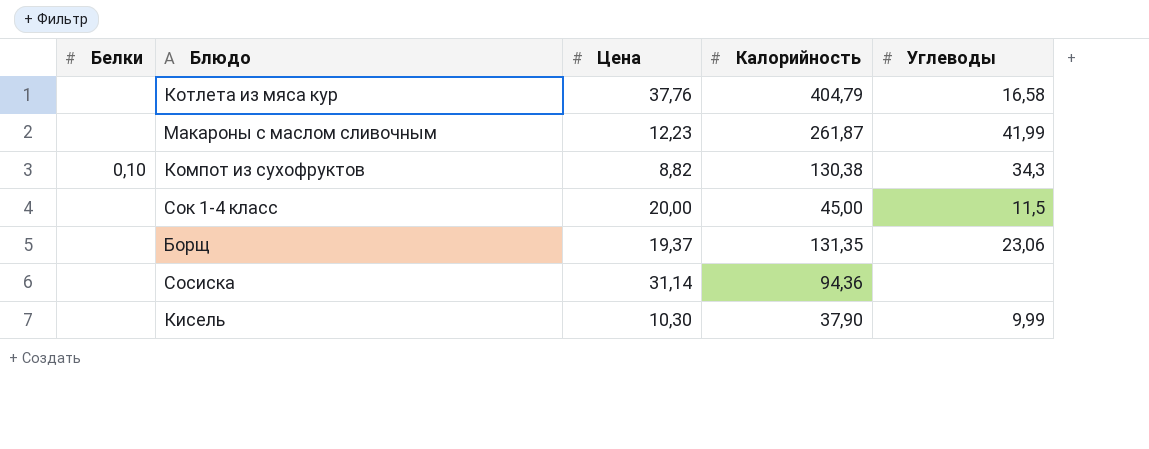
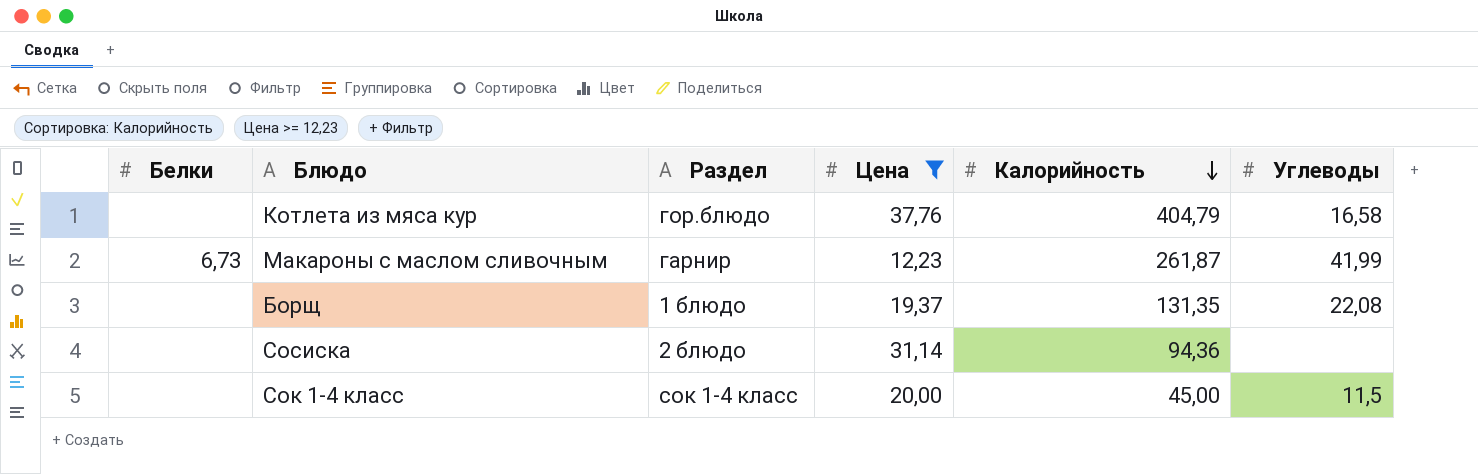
filter: none -> Цена >= 12,23
row order: none -> Калорийность descending
column Раздел | position: none -> 3
Макароны с маслом сливочным | Белки: none -> 6,73
Борщ | Углеводы: 23,06 -> 22,08

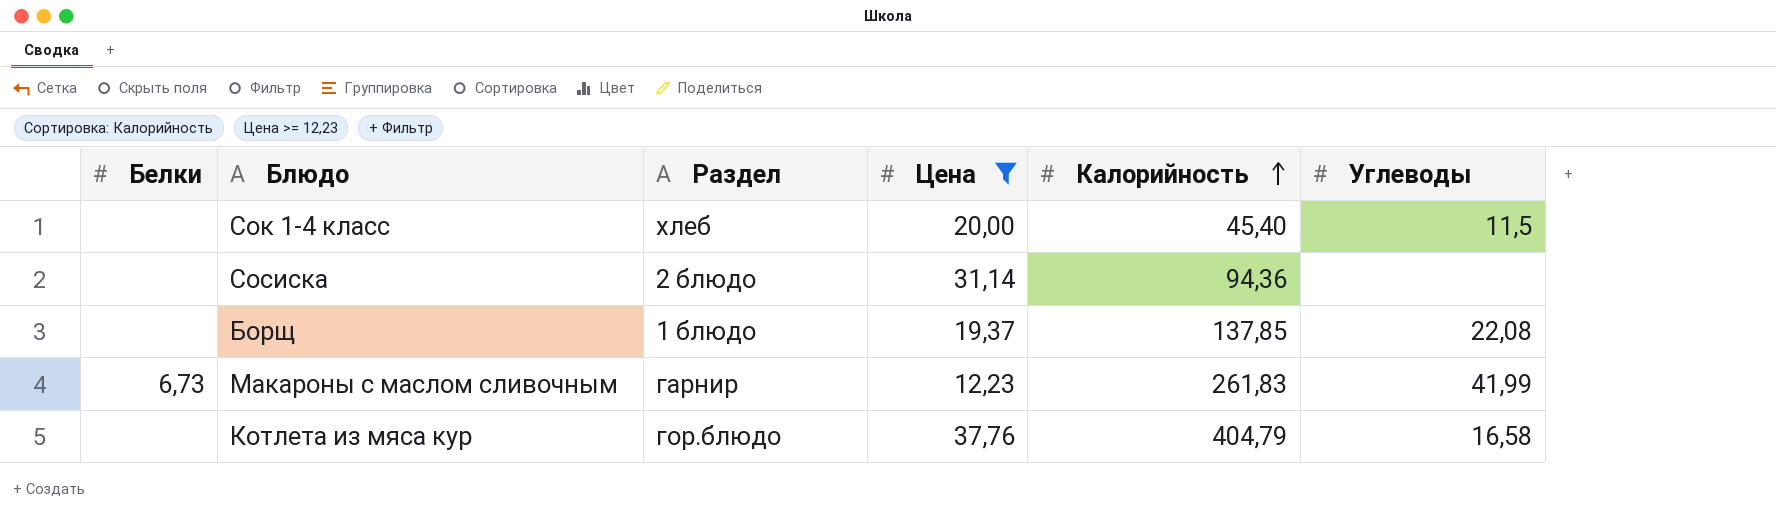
row order: Калорийность descending -> Калорийность ascending
Сок 1-4 класс | Раздел: сок 1-4 класс -> хлеб
Сок 1-4 класс | Калорийность: 45,00 -> 45,40
Борщ | Калорийность: 131,35 -> 137,85
Макароны с маслом сливочным | Калорийность: 261,87 -> 261,83

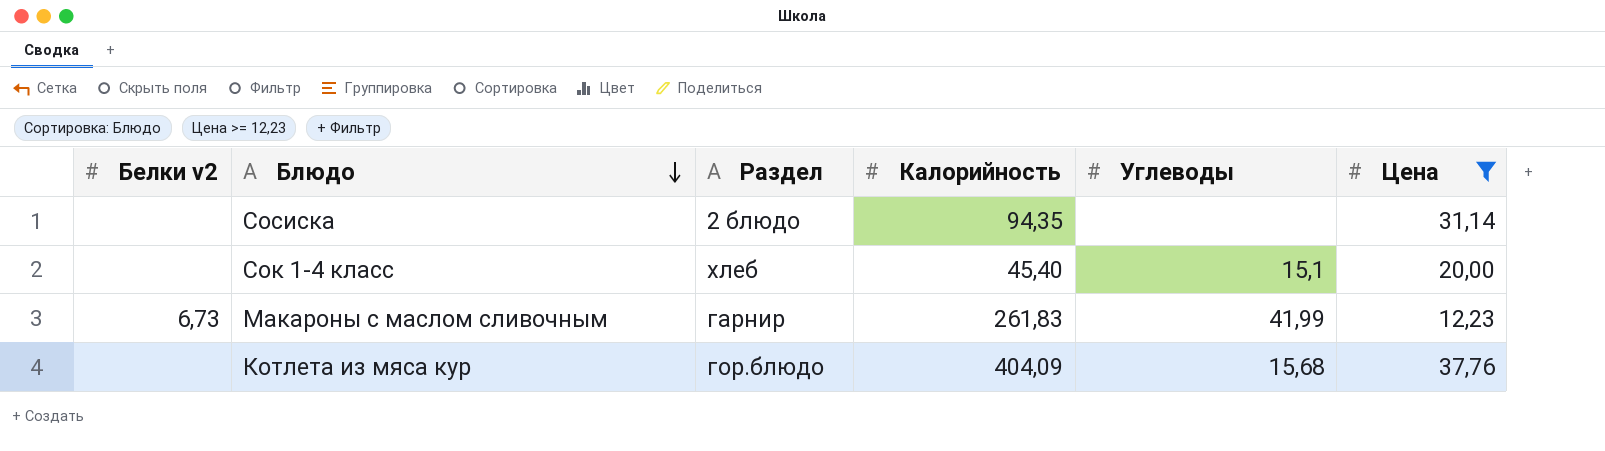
row order: Калорийность ascending -> Блюдо descending
column name: Белки -> Белки v2
column Цена | position: 4 -> 6
row Борщ: none | 1 блюдо | 19,37 | 137,85 | 22,08 -> none
Сосиска | Калорийность: 94,36 -> 94,35
Сок 1-4 класс | Углеводы: 11,5 -> 15,1
Котлета из мяса кур | Калорийность: 404,79 -> 404,09
Котлета из мяса кур | Углеводы: 16,58 -> 15,68

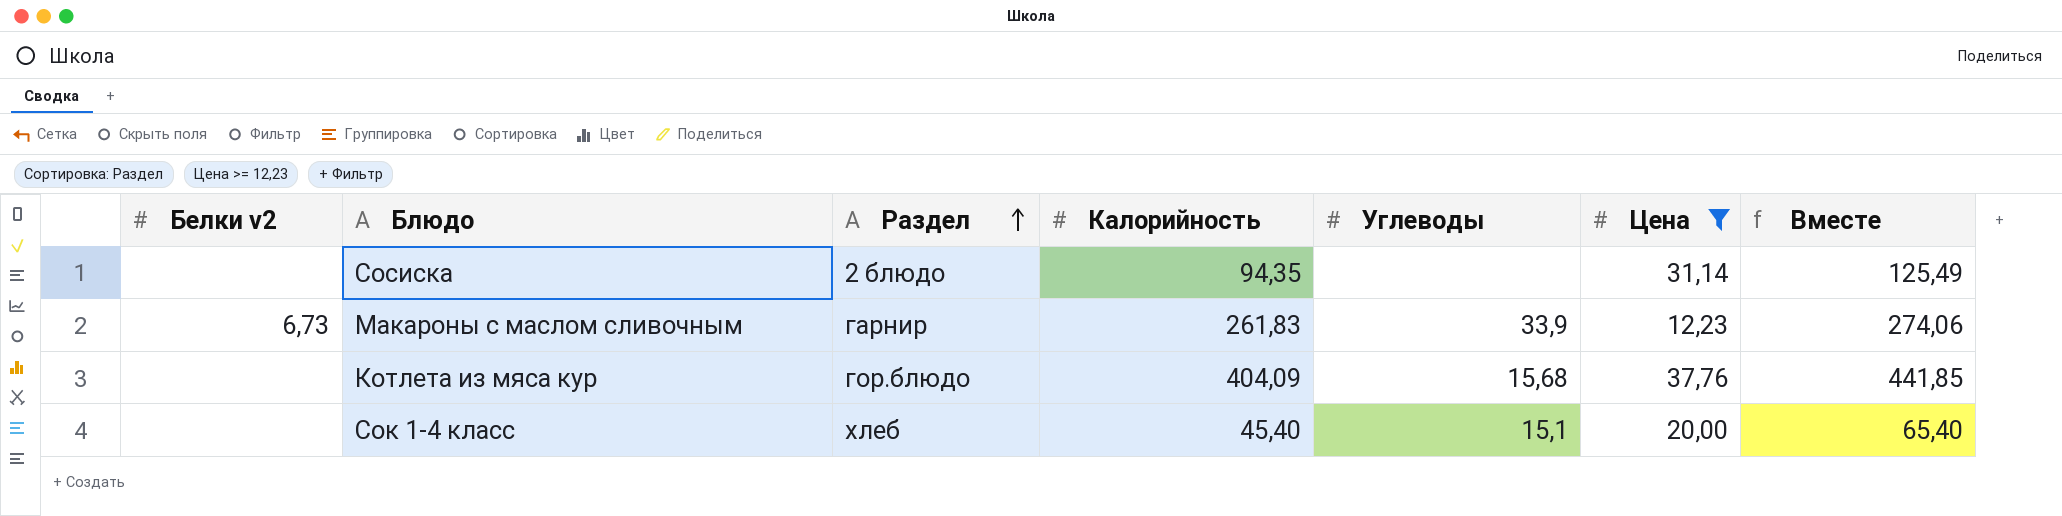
row order: Блюдо descending -> Раздел ascending
column Вместе | formula: none -> [Калорийность] + [Цена]
Макароны с маслом сливочным | Углеводы: 41,99 -> 33,9

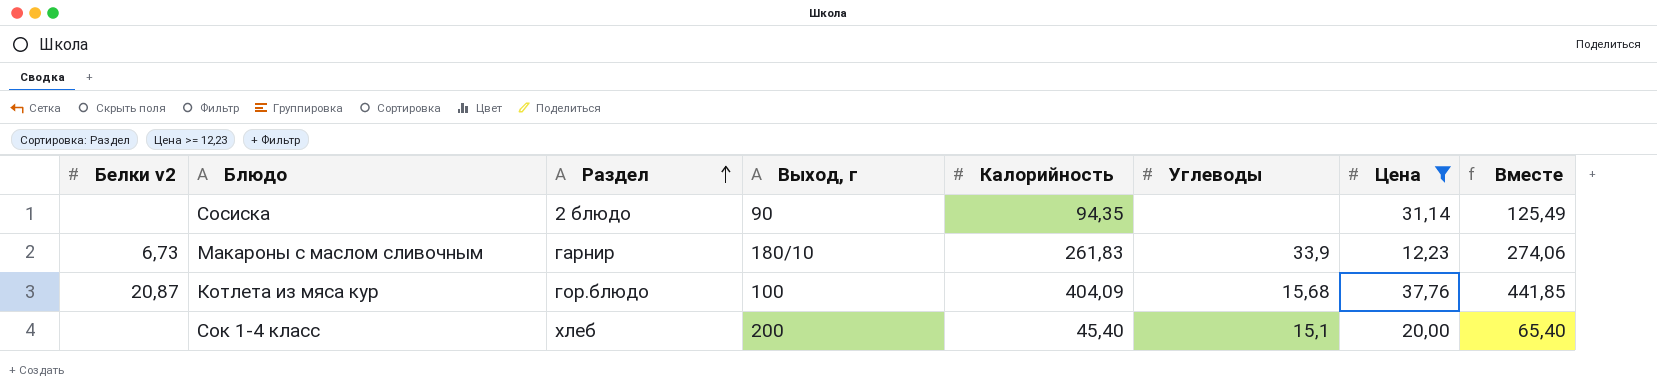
column Выход, г | position: none -> 4
Котлета из мяса кур | Белки v2: none -> 20,87

